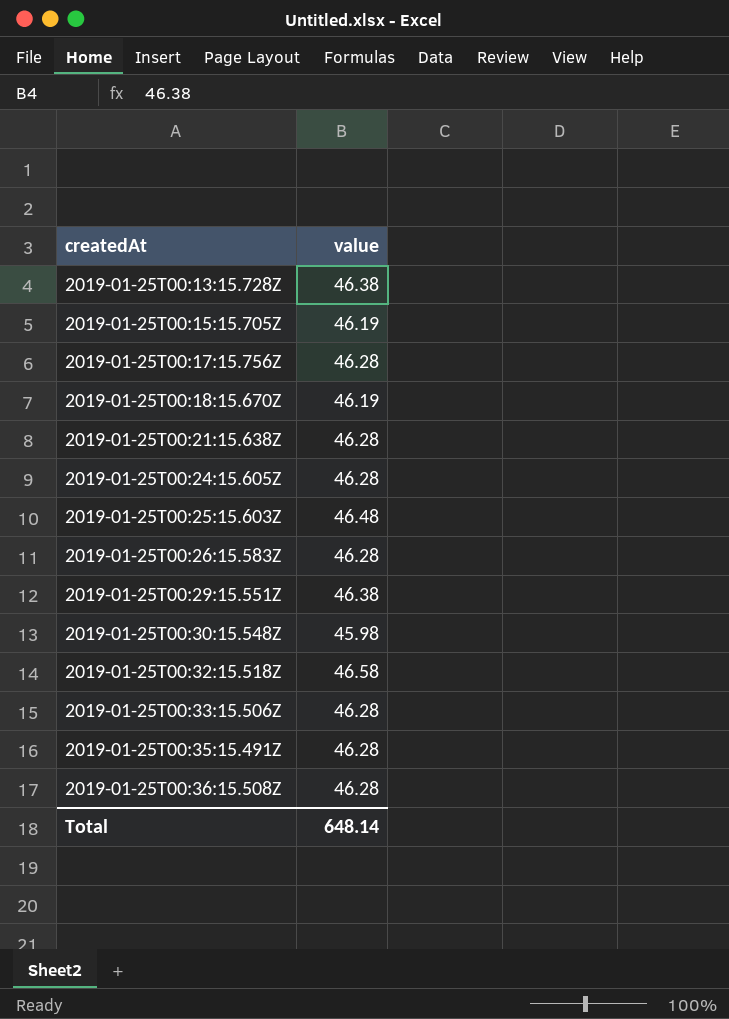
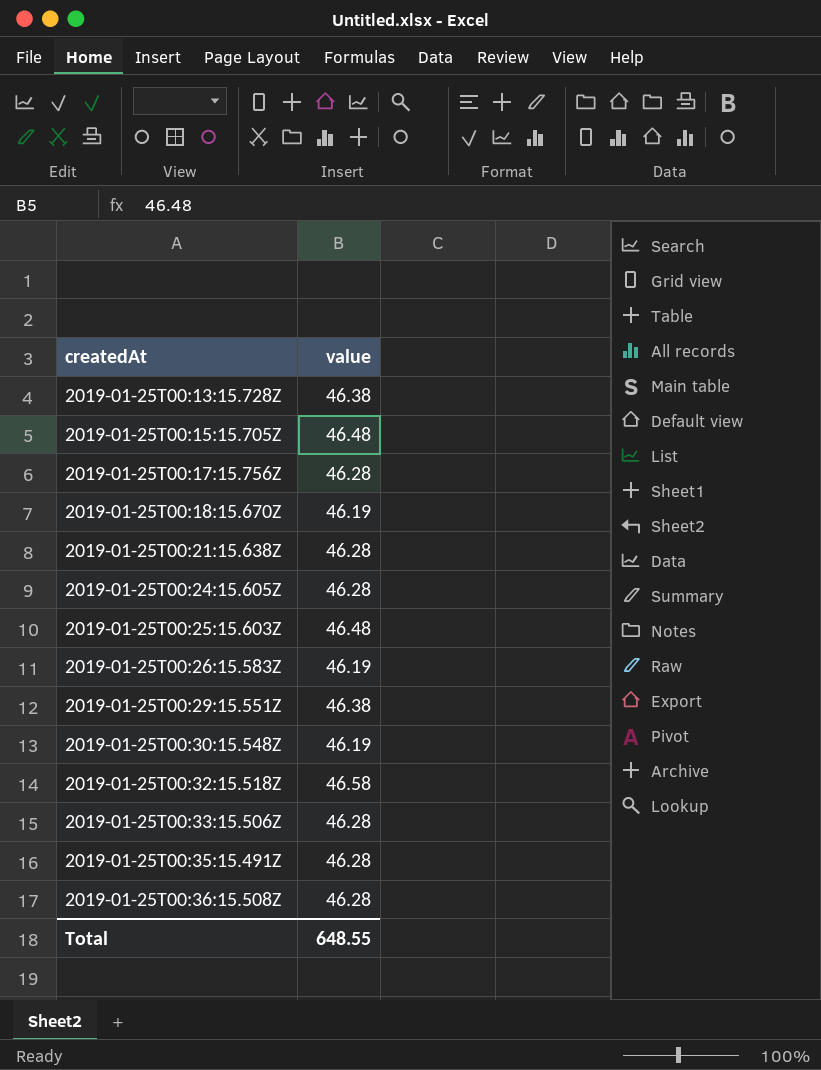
2019-01-25T00:15:15.705Z | value: 46.19 -> 46.48
2019-01-25T00:26:15.583Z | value: 46.28 -> 46.19
2019-01-25T00:30:15.548Z | value: 45.98 -> 46.19
Total | value: 648.14 -> 648.55

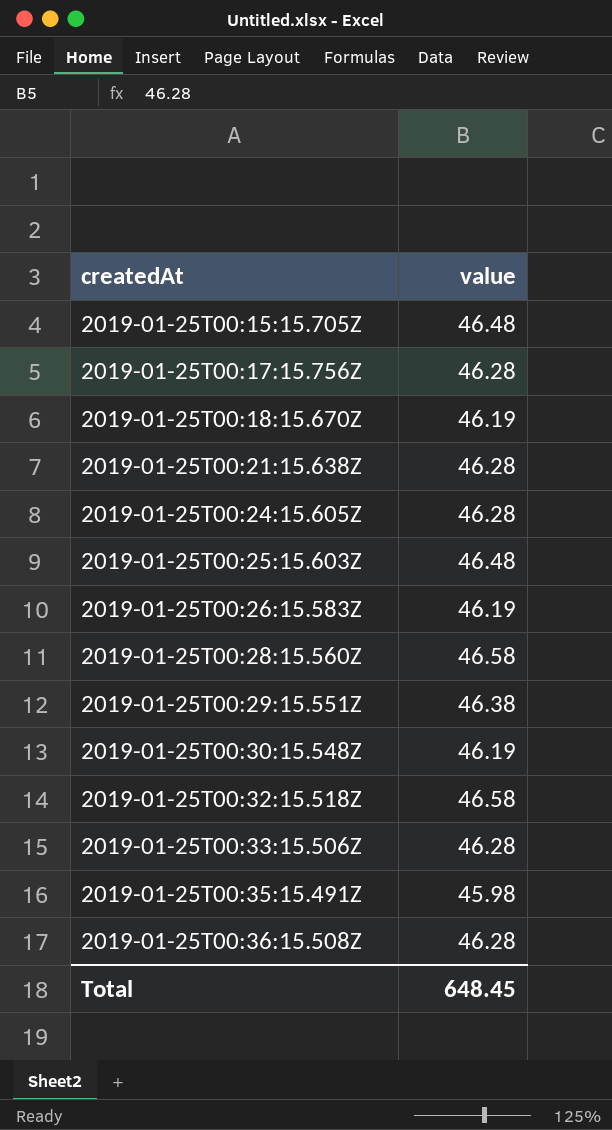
row 2019-01-25T00:13:15.728Z: 46.38 -> none
row 2019-01-25T00:28:15.560Z: none -> 46.58
2019-01-25T00:35:15.491Z | value: 46.28 -> 45.98
Total | value: 648.55 -> 648.45

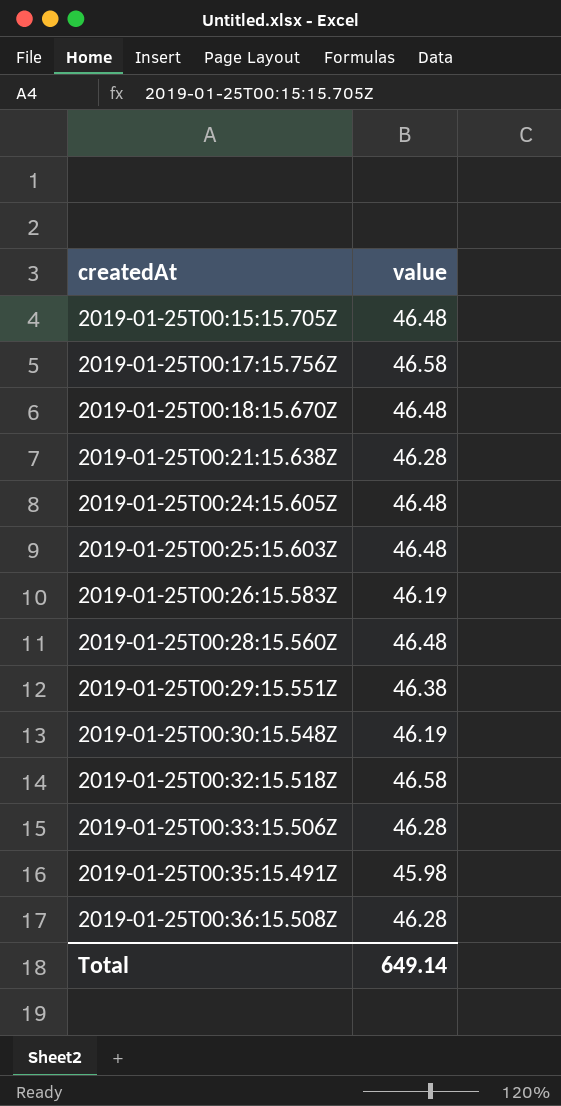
2019-01-25T00:17:15.756Z | value: 46.28 -> 46.58
2019-01-25T00:18:15.670Z | value: 46.19 -> 46.48
2019-01-25T00:24:15.605Z | value: 46.28 -> 46.48
2019-01-25T00:28:15.560Z | value: 46.58 -> 46.48
Total | value: 648.45 -> 649.14

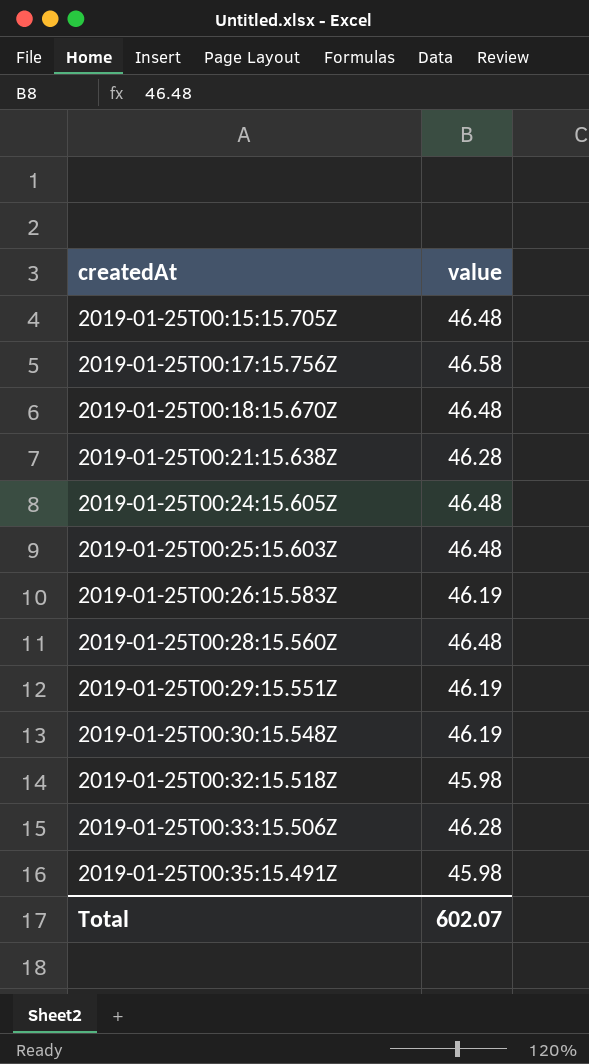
row 2019-01-25T00:36:15.508Z: 46.28 -> none
2019-01-25T00:29:15.551Z | value: 46.38 -> 46.19
2019-01-25T00:32:15.518Z | value: 46.58 -> 45.98
Total | value: 649.14 -> 602.07

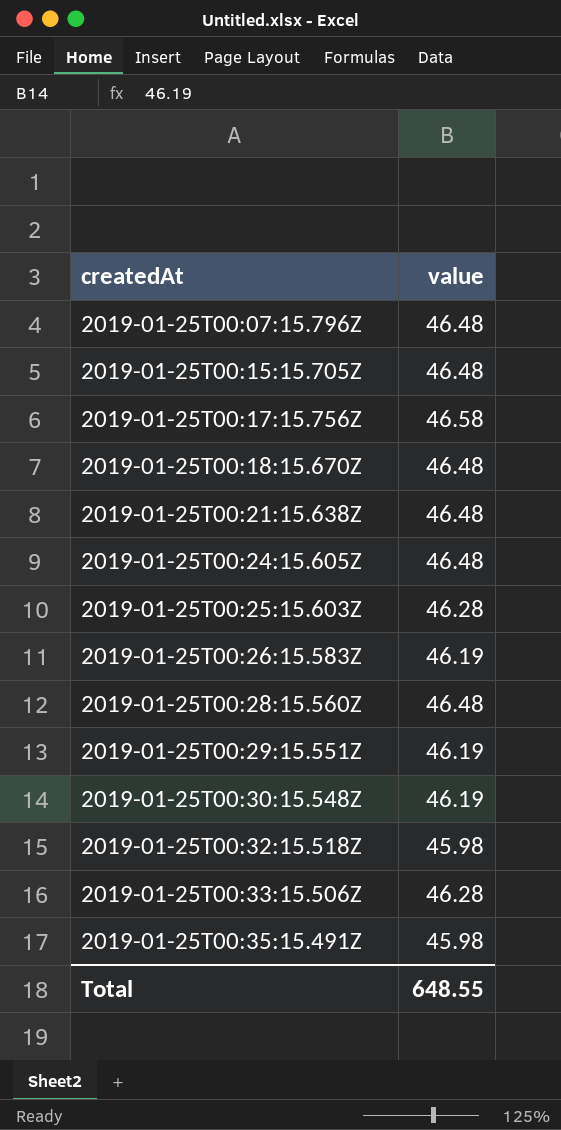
row 2019-01-25T00:07:15.796Z: none -> 46.48
2019-01-25T00:21:15.638Z | value: 46.28 -> 46.48
2019-01-25T00:25:15.603Z | value: 46.48 -> 46.28
Total | value: 602.07 -> 648.55

